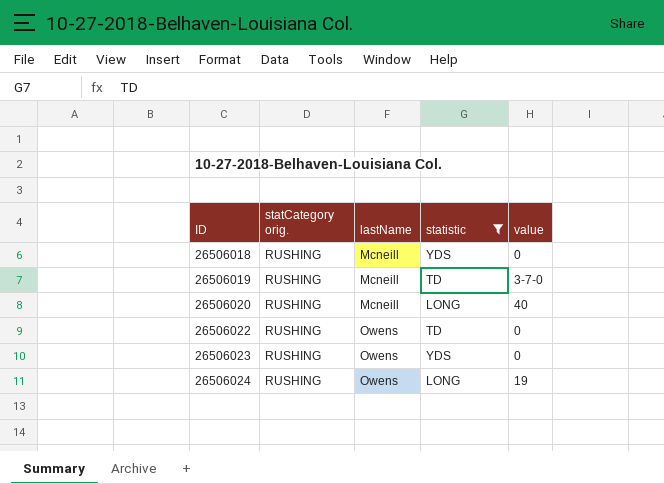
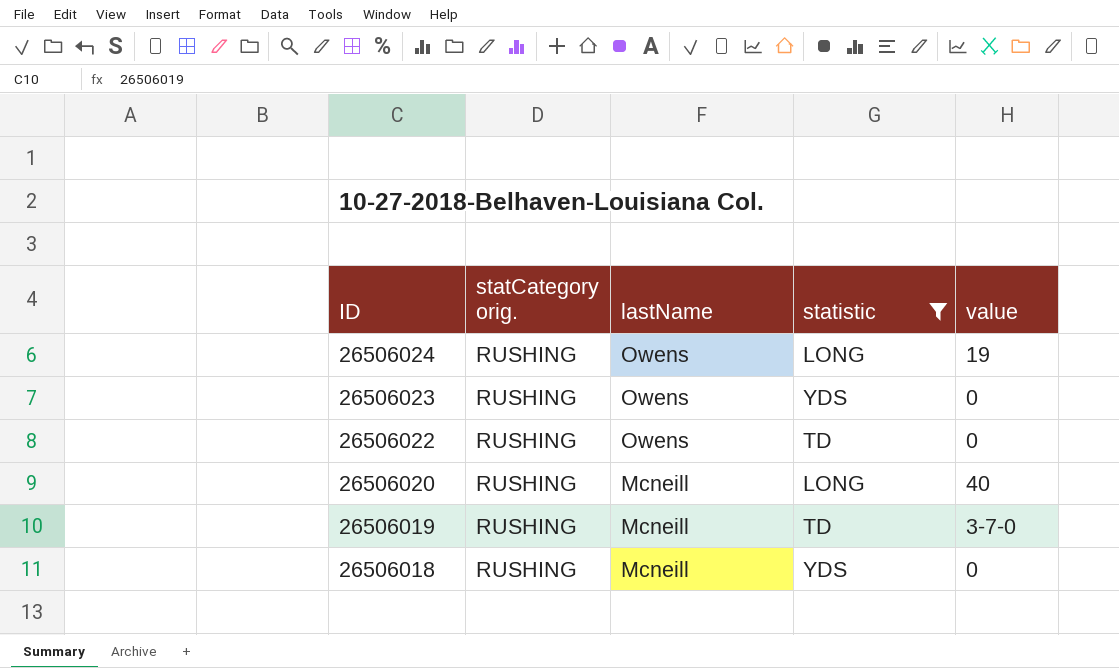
row order: ID ascending -> ID descending

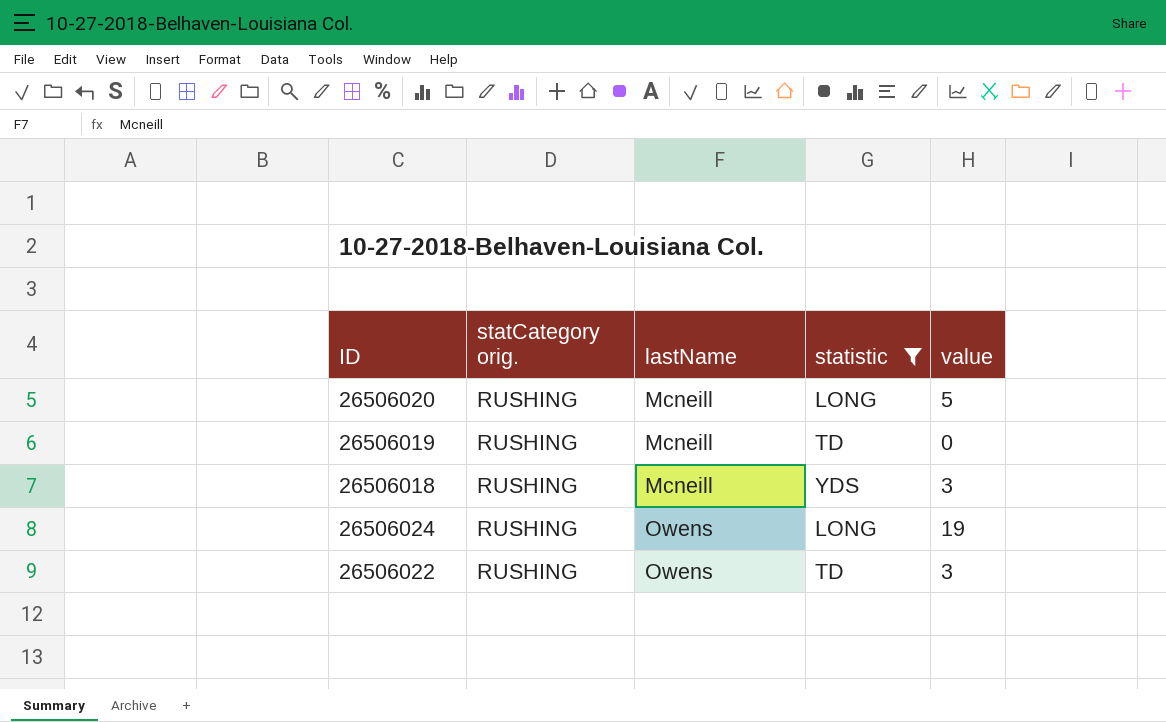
row order: ID descending -> lastName ascending
row 26506023: RUSHING | Owens | YDS | 0 -> none
26506020 | value: 40 -> 5
26506019 | value: 3-7-0 -> 0
26506018 | value: 0 -> 3
26506022 | value: 0 -> 3

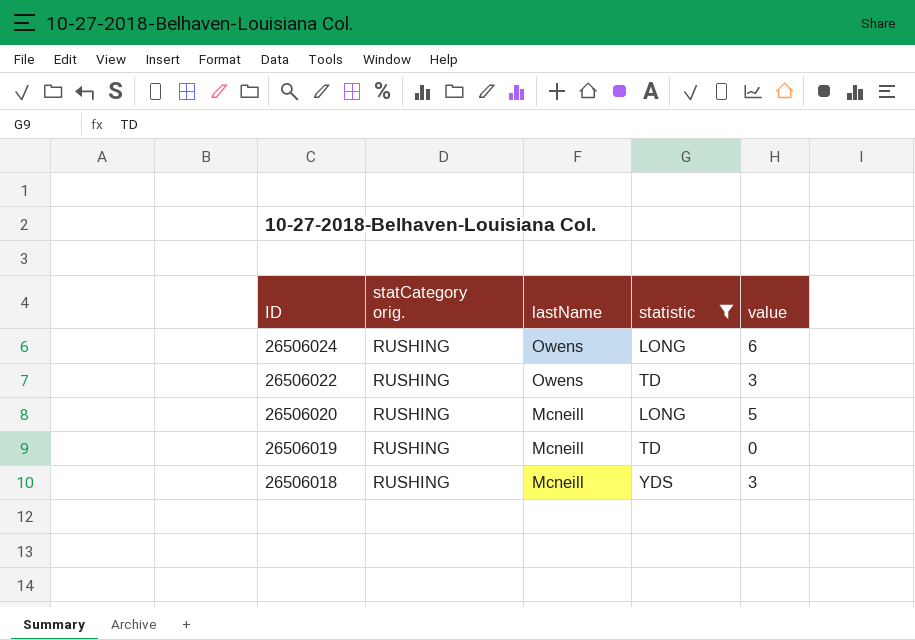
row order: lastName ascending -> ID descending
26506024 | value: 19 -> 6

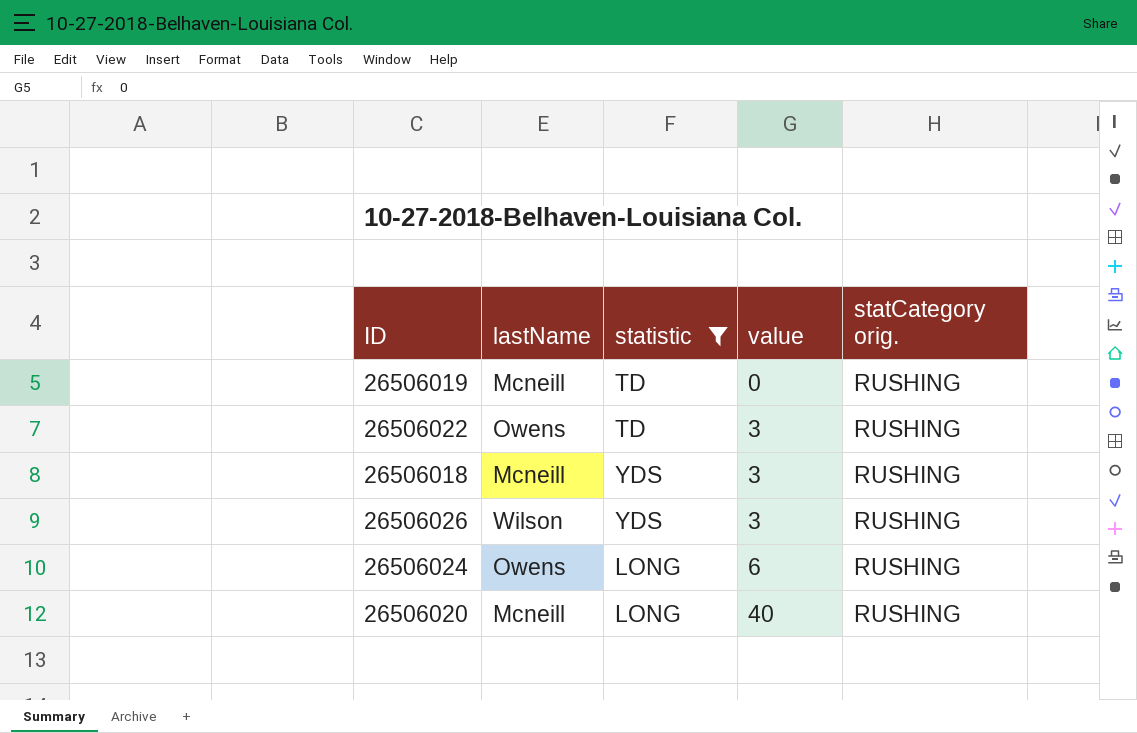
row order: ID descending -> value ascending
column statCategory orig. | position: 2 -> 5
row 26506026: none -> Wilson | YDS | 3 | RUSHING
26506020 | value: 5 -> 40

